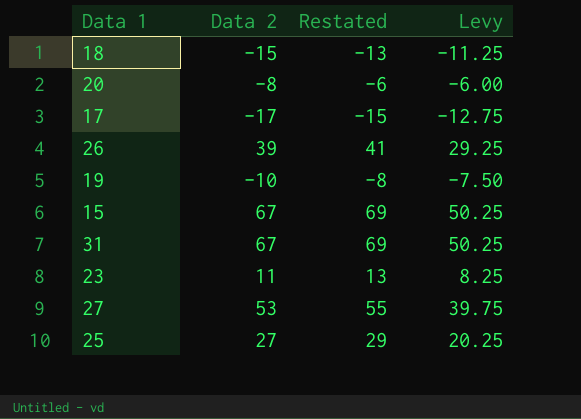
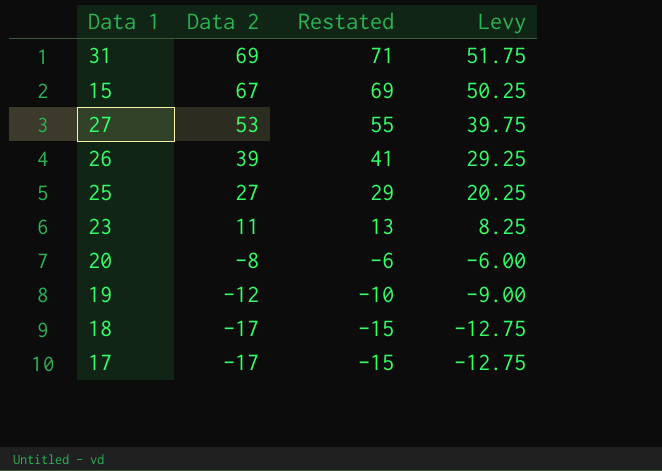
row order: none -> Data 2 descending
31 | Data 2: 67 -> 69
31 | Restated: 69 -> 71
31 | Levy: 50.25 -> 51.75
19 | Data 2: -10 -> -12
19 | Restated: -8 -> -10
19 | Levy: -7.50 -> -9.00
18 | Data 2: -15 -> -17
18 | Restated: -13 -> -15
18 | Levy: -11.25 -> -12.75

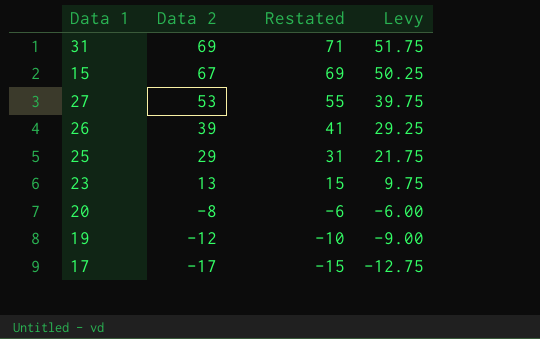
row 18: -17 | -15 | -12.75 -> none
25 | Data 2: 27 -> 29
25 | Restated: 29 -> 31
25 | Levy: 20.25 -> 21.75
23 | Data 2: 11 -> 13
23 | Restated: 13 -> 15
23 | Levy: 8.25 -> 9.75

